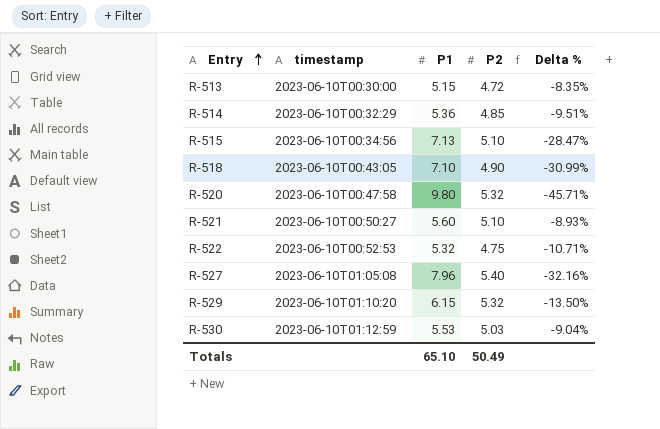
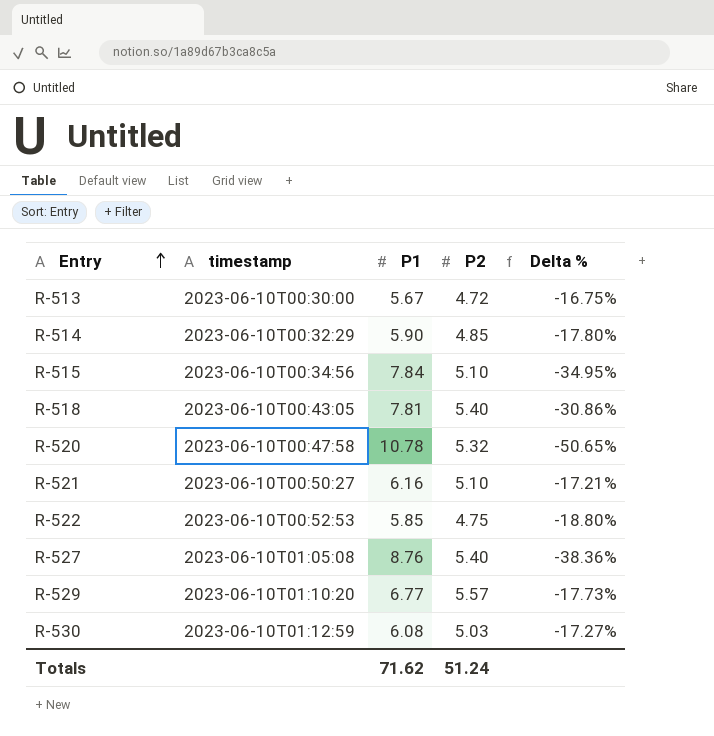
R-513 | P1: 5.15 -> 5.67
R-513 | Delta %: -8.35% -> -16.75%
R-514 | P1: 5.36 -> 5.90
R-514 | Delta %: -9.51% -> -17.80%
R-515 | P1: 7.13 -> 7.84
R-515 | Delta %: -28.47% -> -34.95%
R-518 | P1: 7.10 -> 7.81
R-518 | P2: 4.90 -> 5.40
R-518 | Delta %: -30.99% -> -30.86%
R-520 | P1: 9.80 -> 10.78
R-520 | Delta %: -45.71% -> -50.65%
R-521 | P1: 5.60 -> 6.16
R-521 | Delta %: -8.93% -> -17.21%
R-522 | P1: 5.32 -> 5.85
R-522 | Delta %: -10.71% -> -18.80%
R-527 | P1: 7.96 -> 8.76
R-527 | Delta %: -32.16% -> -38.36%
R-529 | P1: 6.15 -> 6.77
R-529 | P2: 5.32 -> 5.57
R-529 | Delta %: -13.50% -> -17.73%
R-530 | P1: 5.53 -> 6.08
R-530 | Delta %: -9.04% -> -17.27%
Totals | P1: 65.10 -> 71.62
Totals | P2: 50.49 -> 51.24

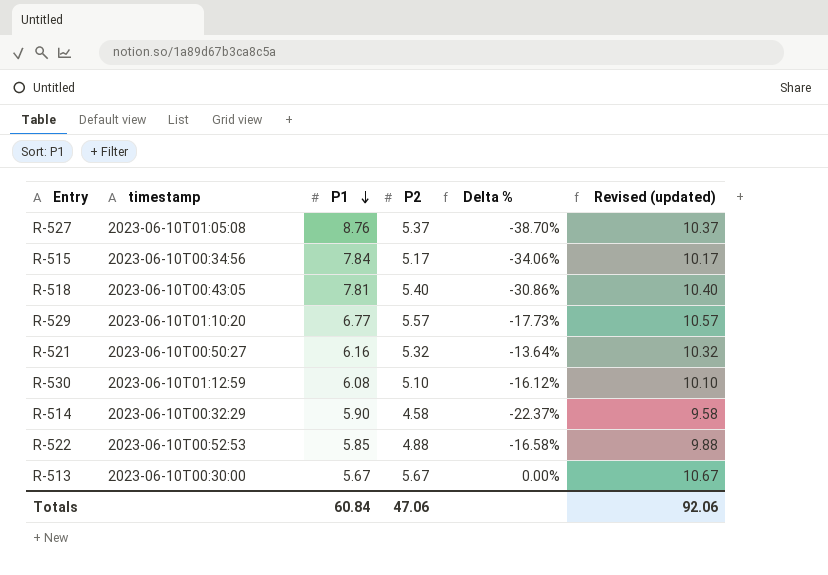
row order: Entry ascending -> P1 descending
column Revised (updated) | formula: none -> [P2] + 5
row R-520: 2023-06-10T00:47:58 | 10.78 | 5.32 | -50.65% -> none
R-527 | P2: 5.40 -> 5.37
R-527 | Delta %: -38.36% -> -38.70%
R-515 | P2: 5.10 -> 5.17
R-515 | Delta %: -34.95% -> -34.06%
R-521 | P2: 5.10 -> 5.32
R-521 | Delta %: -17.21% -> -13.64%
R-530 | P2: 5.03 -> 5.10
R-530 | Delta %: -17.27% -> -16.12%
R-514 | P2: 4.85 -> 4.58
R-514 | Delta %: -17.80% -> -22.37%
R-522 | P2: 4.75 -> 4.88
R-522 | Delta %: -18.80% -> -16.58%
R-513 | P2: 4.72 -> 5.67
R-513 | Delta %: -16.75% -> 0.00%
Totals | P1: 71.62 -> 60.84
Totals | P2: 51.24 -> 47.06

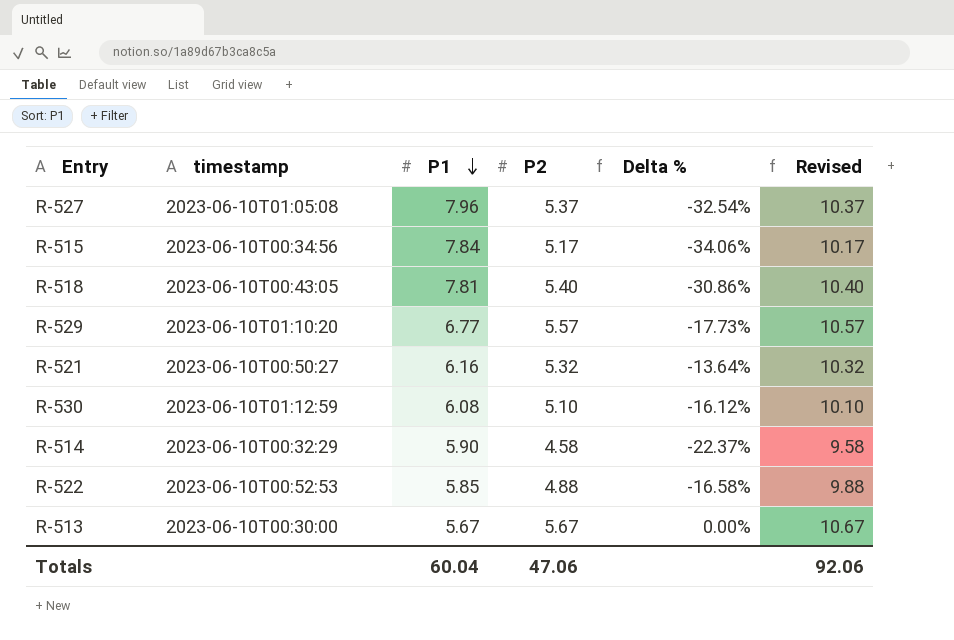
column name: Revised (updated) -> Revised
R-527 | P1: 8.76 -> 7.96
R-527 | Delta %: -38.70% -> -32.54%
Totals | P1: 60.84 -> 60.04

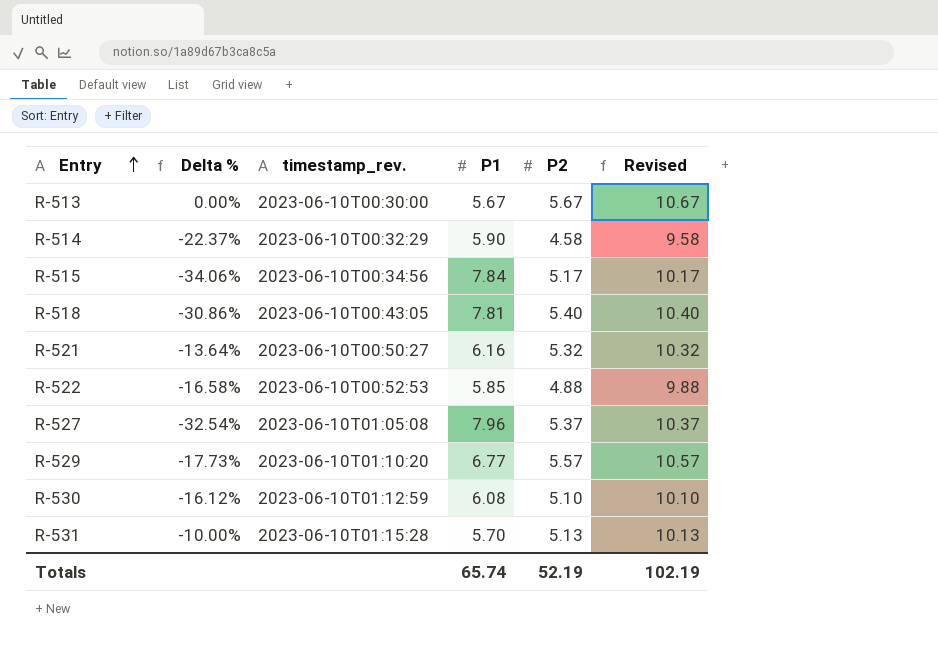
row order: P1 descending -> Entry ascending
column Delta % | position: 5 -> 2
column name: timestamp -> timestamp_rev.
row R-531: none -> -10.00% | 2023-06-10T01:15:28 | 5.70 | 5.13 | 10.13
Totals | P1: 60.04 -> 65.74
Totals | P2: 47.06 -> 52.19
Totals | Revised: 92.06 -> 102.19

